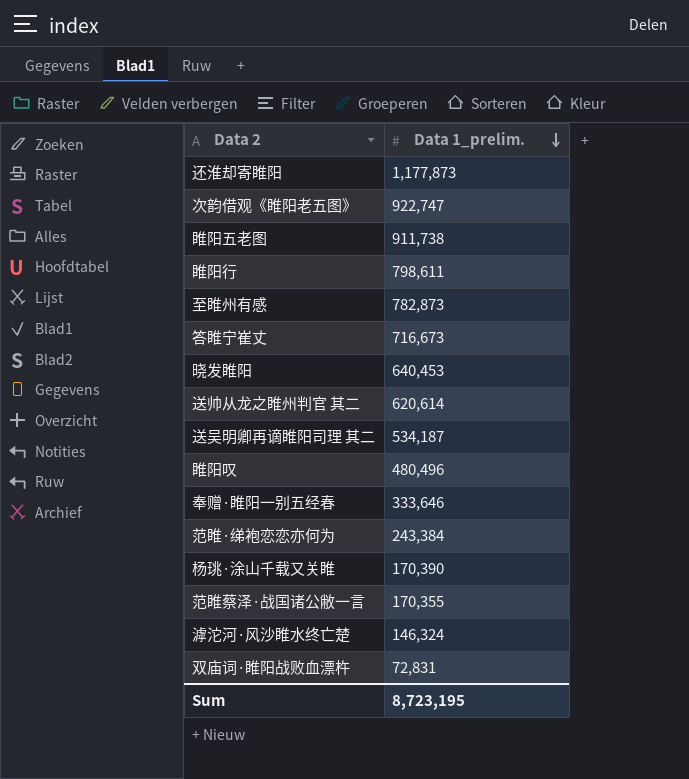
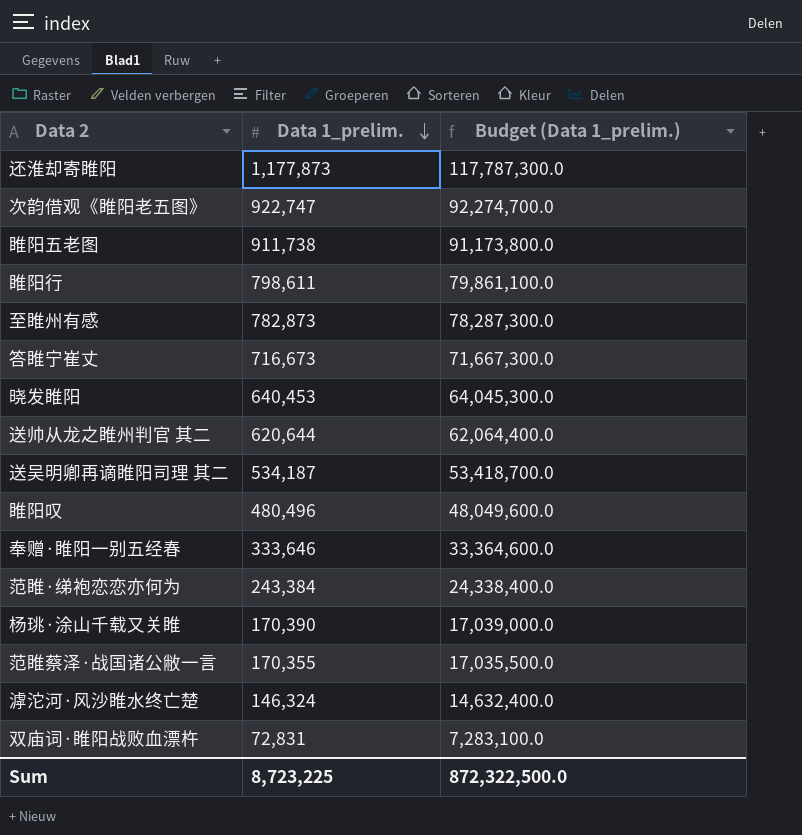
column Budget (Data 1_prelim.) | formula: none -> [Data 1_prelim.] * 100
送帅从龙之睢州判官 其二 | Data 1_prelim.: 620,614 -> 620,644
Sum | Data 1_prelim.: 8,723,195 -> 8,723,225

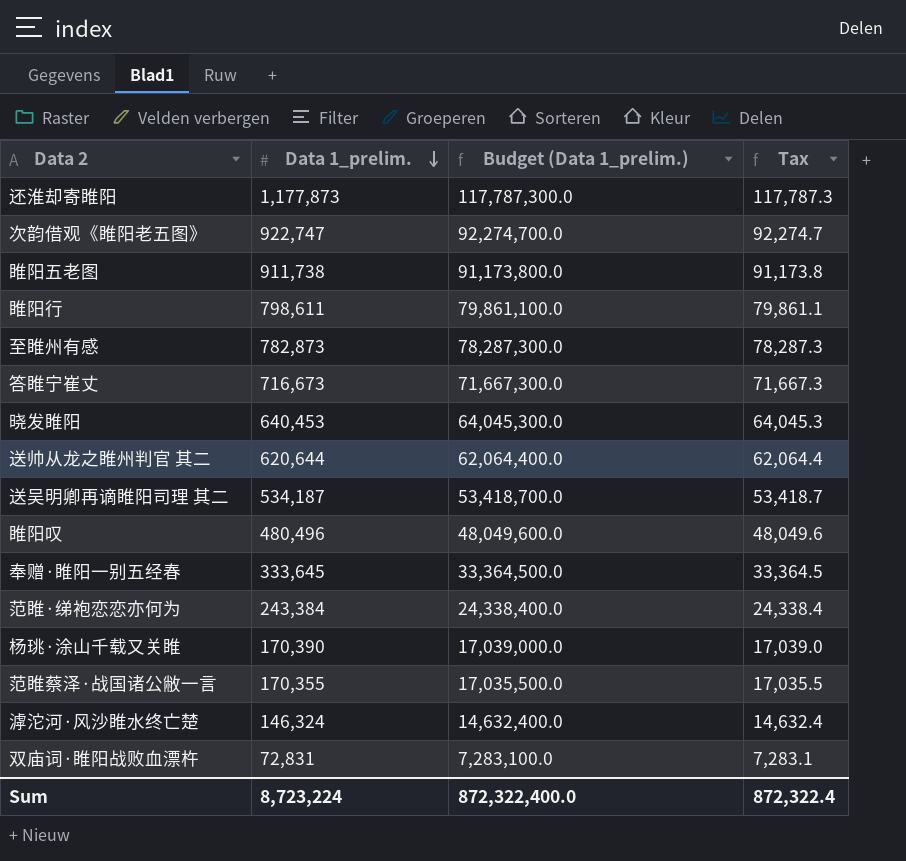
column Tax | formula: none -> [Data 1_prelim.] * 0.1
奉赠·睢阳一别五经春 | Data 1_prelim.: 333,646 -> 333,645
奉赠·睢阳一别五经春 | Budget (Data 1_prelim.): 33,364,600.0 -> 33,364,500.0
Sum | Data 1_prelim.: 8,723,225 -> 8,723,224
Sum | Budget (Data 1_prelim.): 872,322,500.0 -> 872,322,400.0

